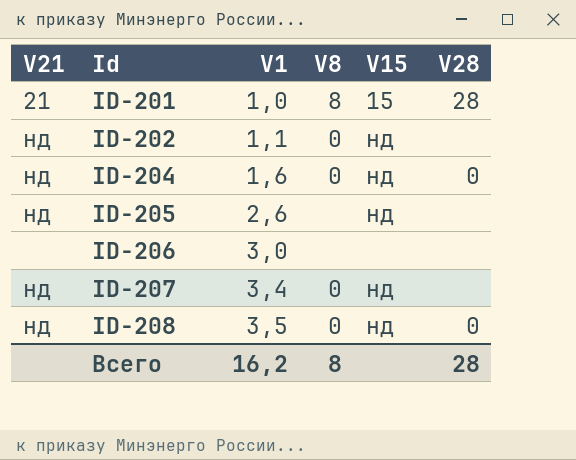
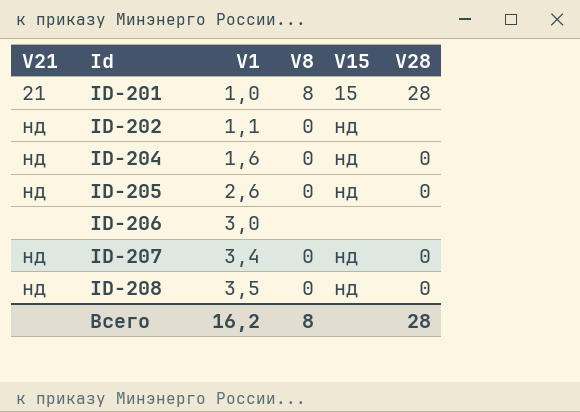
ID-205 | V8: none -> 0
ID-205 | V28: none -> 0
ID-207 | V28: none -> 0

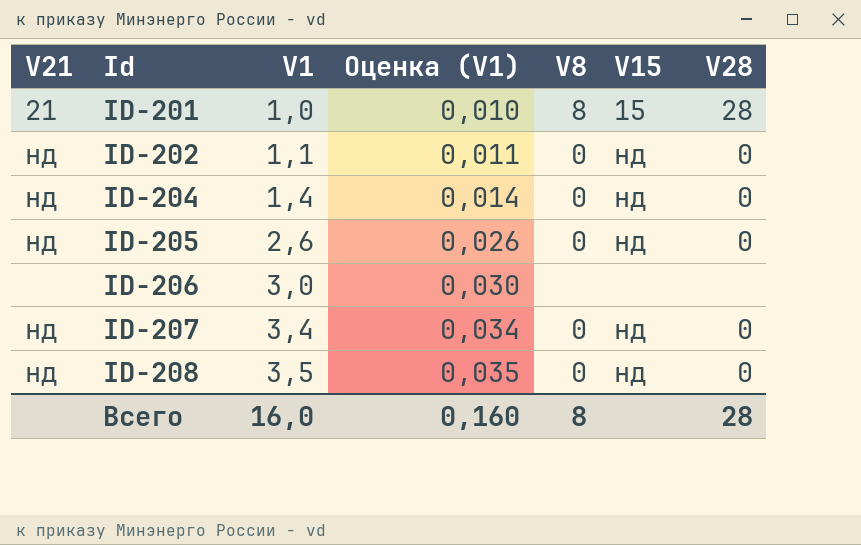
column Оценка (V1) | formula: none -> [V1] * 0,01
ID-202 | V28: none -> 0
ID-204 | V1: 1,6 -> 1,4
Всего | V1: 16,2 -> 16,0

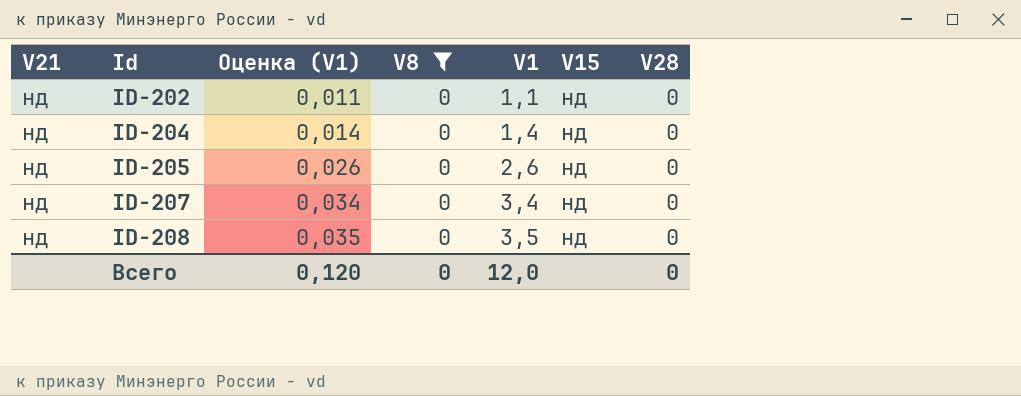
filter: none -> V8 = 0
column V1 | position: 3 -> 5
Всего | Оценка (V1): 0,160 -> 0,120
Всего | V8: 8 -> 0
Всего | V1: 16,0 -> 12,0
Всего | V28: 28 -> 0

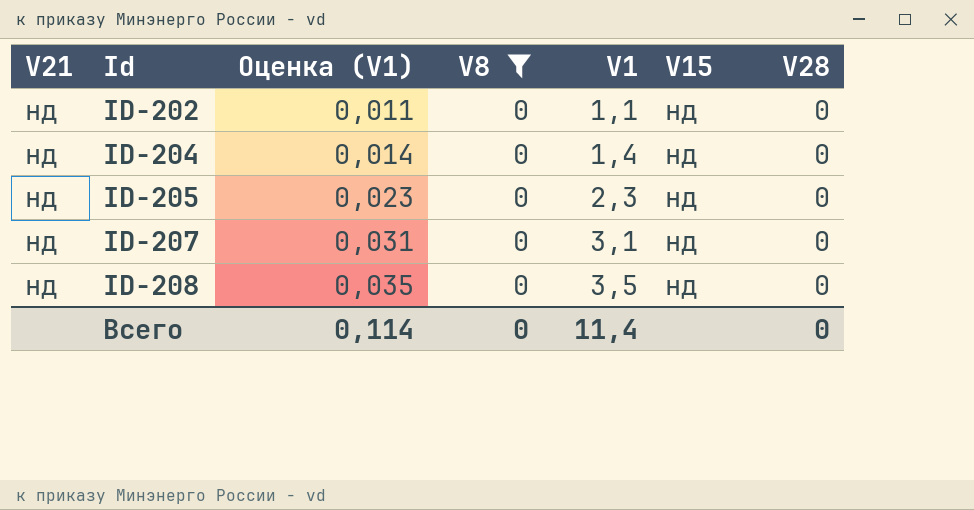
ID-205 | Оценка (V1): 0,026 -> 0,023
ID-205 | V1: 2,6 -> 2,3
ID-207 | Оценка (V1): 0,034 -> 0,031
ID-207 | V1: 3,4 -> 3,1
Всего | Оценка (V1): 0,120 -> 0,114
Всего | V1: 12,0 -> 11,4

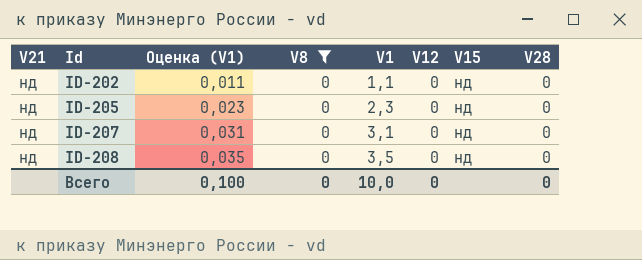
column V12 | position: none -> 6
row ID-204: нд | 0,014 | 0 | 1,4 | нд | 0 -> none
Всего | Оценка (V1): 0,114 -> 0,100
Всего | V1: 11,4 -> 10,0

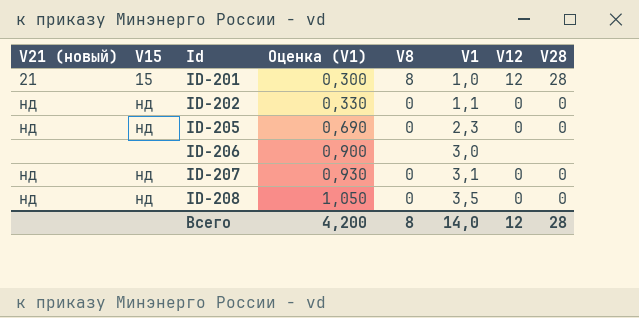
filter: V8 = 0 -> none
column name: V21 -> V21 (новый)
column V15 | position: 7 -> 2
column Оценка (V1) | formula: [V1] * 0,01 -> [V1] * 0,3
Всего | Оценка (V1): 0,100 -> 4,200
Всего | V8: 0 -> 8
Всего | V1: 10,0 -> 14,0
Всего | V12: 0 -> 12
Всего | V28: 0 -> 28

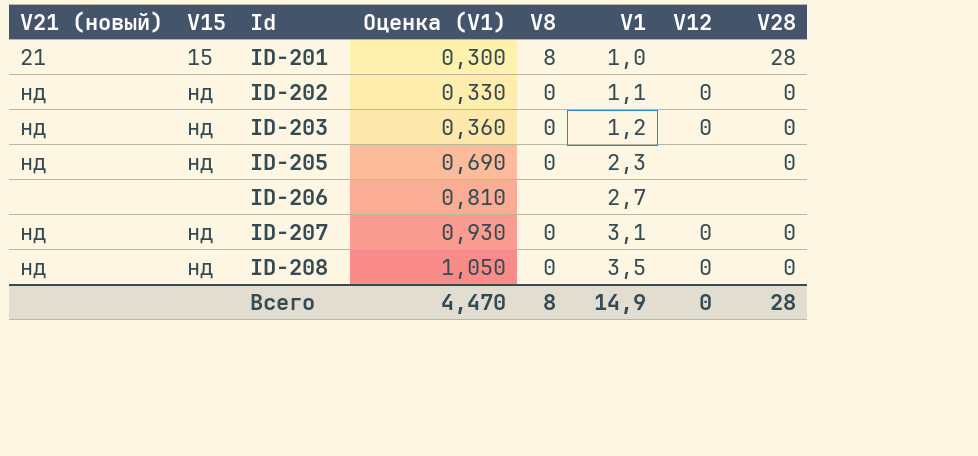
ID-201 | V12: 12 -> none
row ID-203: none -> нд | нд | 0,360 | 0 | 1,2 | 0 | 0
ID-205 | V12: 0 -> none
ID-206 | Оценка (V1): 0,900 -> 0,810
ID-206 | V1: 3,0 -> 2,7
Всего | Оценка (V1): 4,200 -> 4,470
Всего | V1: 14,0 -> 14,9
Всего | V12: 12 -> 0

